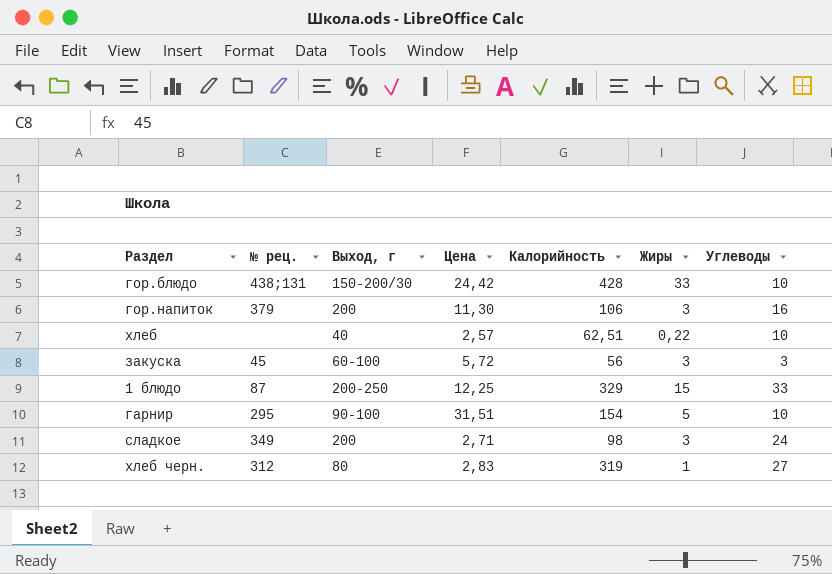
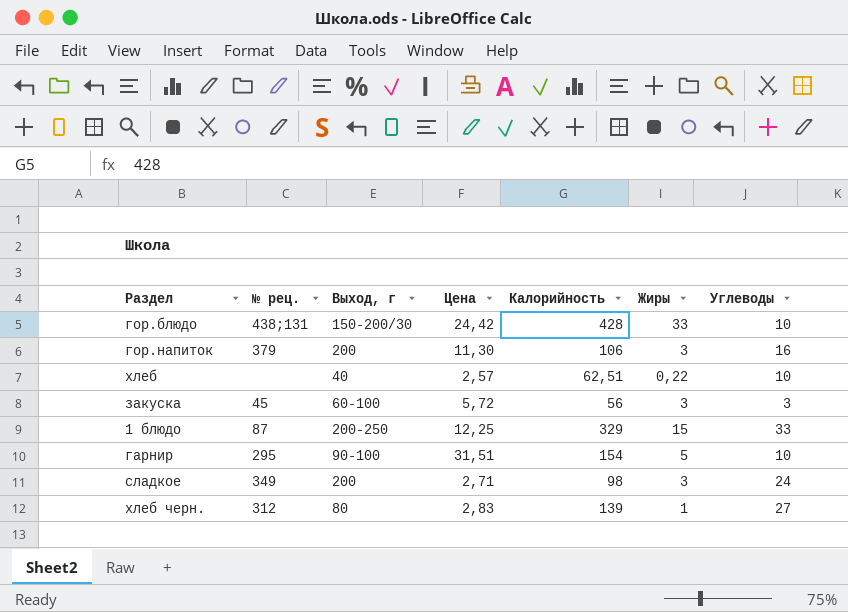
хлеб черн. | Калорийность: 319 -> 139

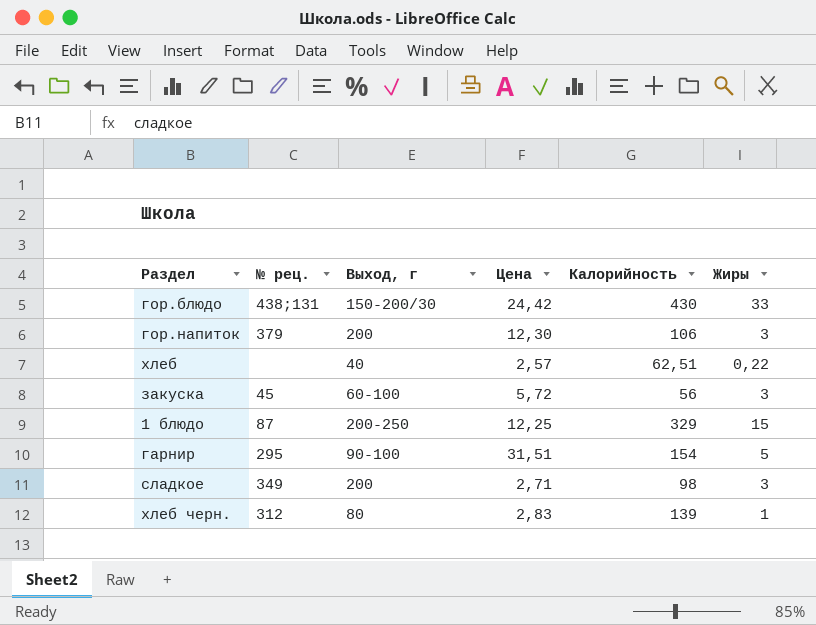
column Углеводы | position: 7 -> none
гор.блюдо | Калорийность: 428 -> 430
гор.напиток | Цена: 11,30 -> 12,30

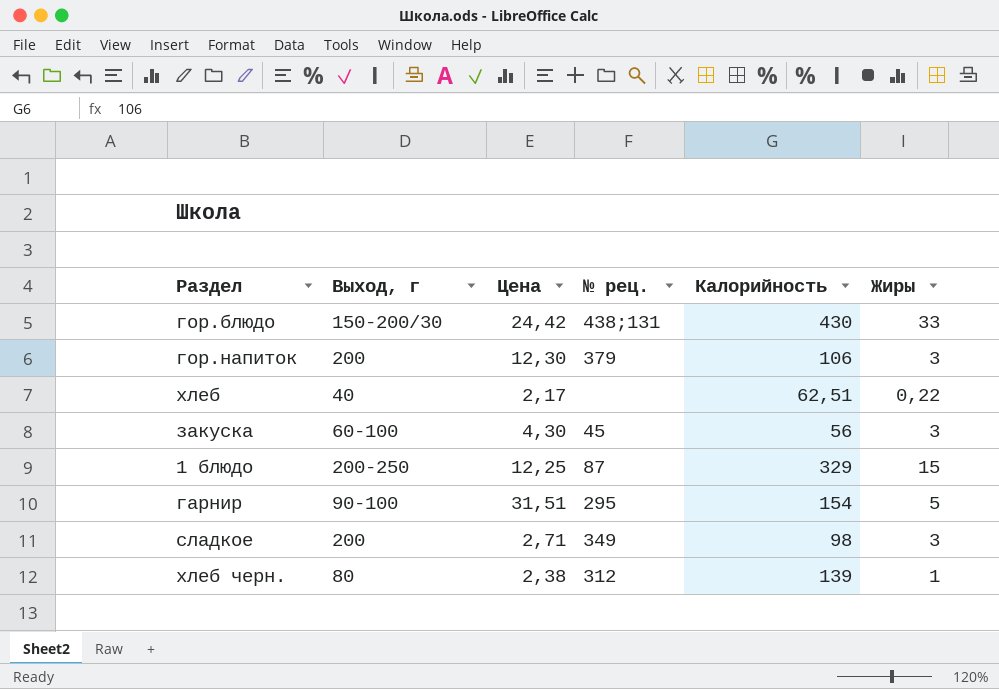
column № рец. | position: 2 -> 4
хлеб | Цена: 2,57 -> 2,17
закуска | Цена: 5,72 -> 4,30
хлеб черн. | Цена: 2,83 -> 2,38

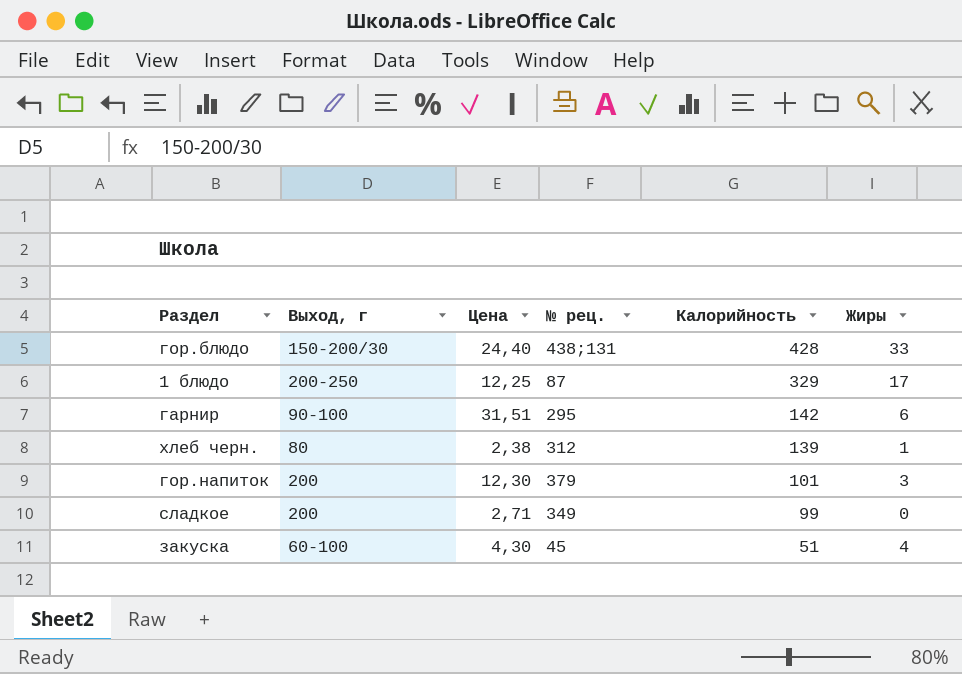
row order: none -> Калорийность descending
row хлеб: 40 | 2,17 | none | 62,51 | 0,22 -> none
гор.блюдо | Цена: 24,42 -> 24,40
гор.блюдо | Калорийность: 430 -> 428
1 блюдо | Жиры: 15 -> 17
гарнир | Калорийность: 154 -> 142
гарнир | Жиры: 5 -> 6
гор.напиток | Калорийность: 106 -> 101
сладкое | Калорийность: 98 -> 99
сладкое | Жиры: 3 -> 0
закуска | Калорийность: 56 -> 51
закуска | Жиры: 3 -> 4

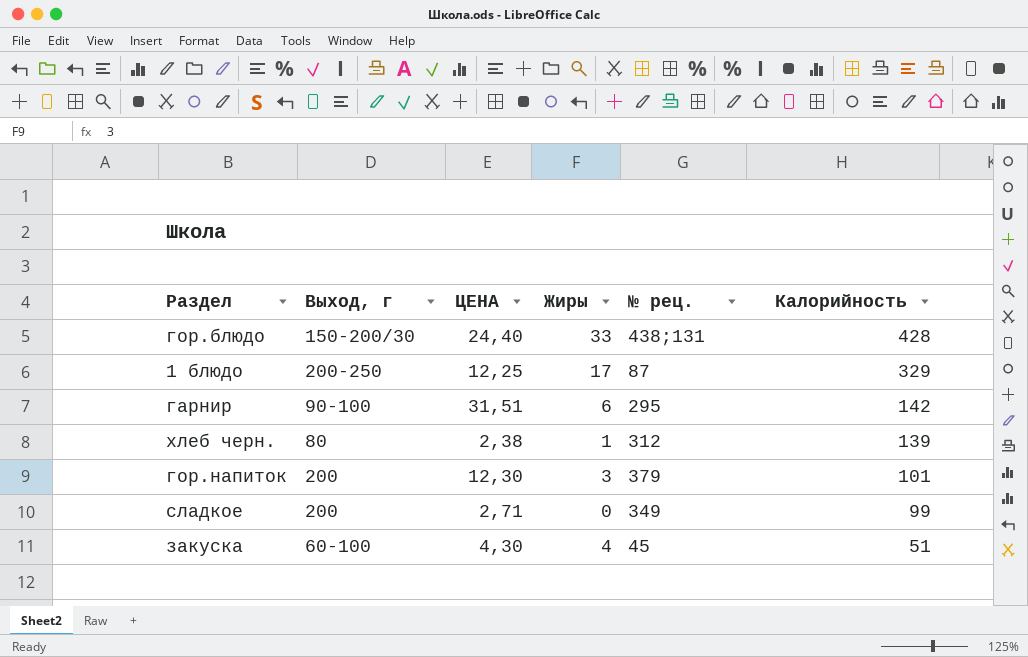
column name: Цена -> ЦЕНА
column Жиры | position: 6 -> 4

